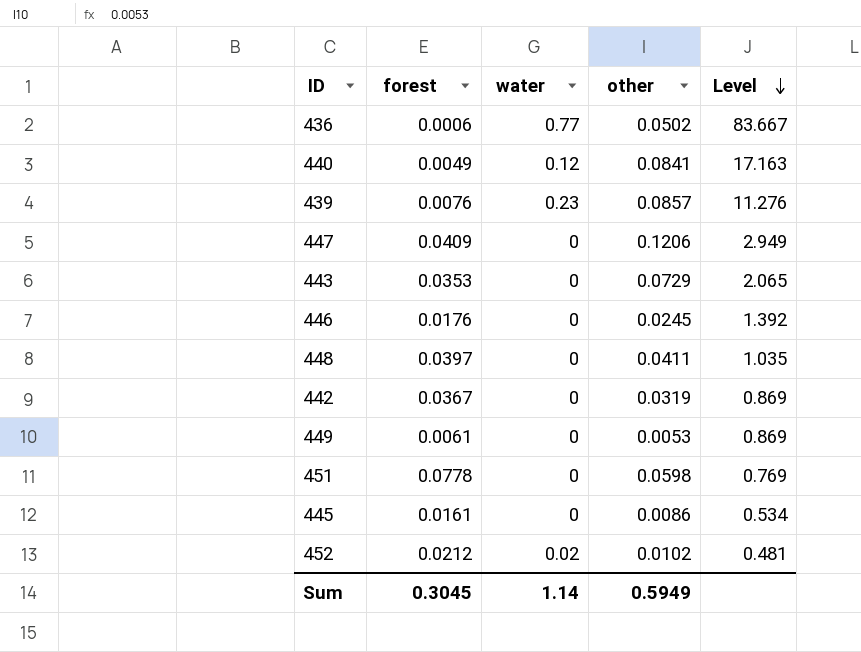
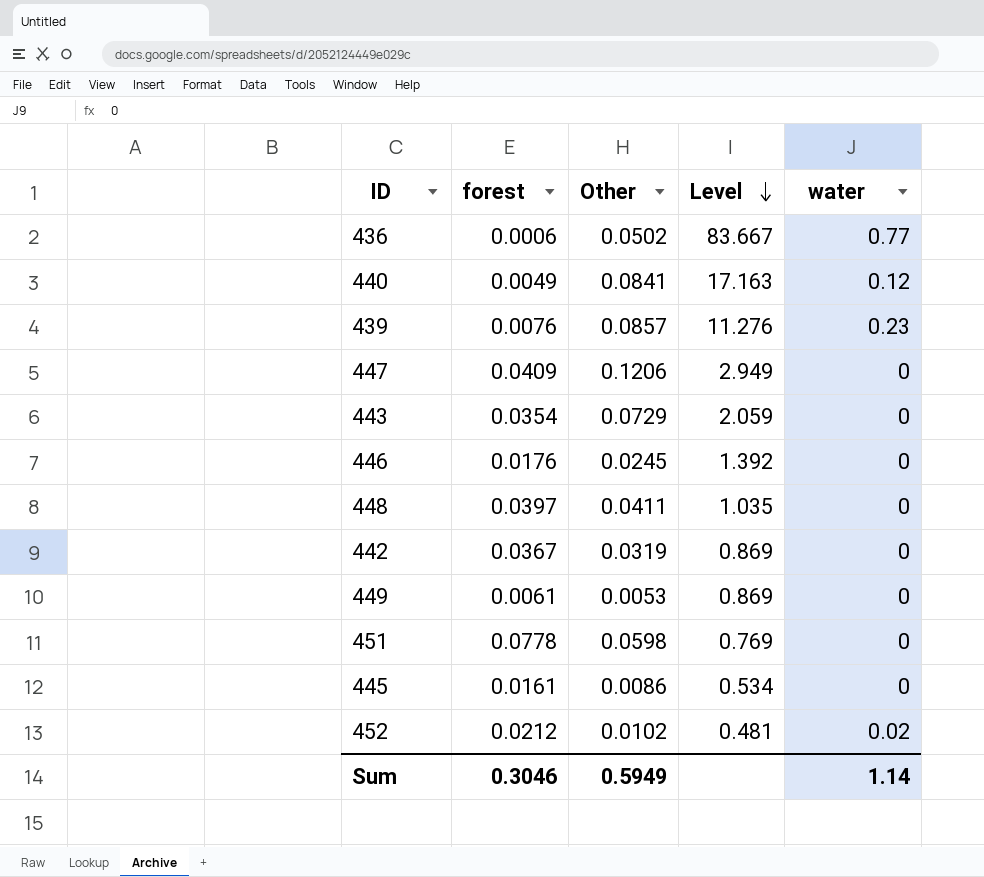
column name: other -> Other
column water | position: 3 -> 5
443 | forest: 0.0353 -> 0.0354
443 | Level: 2.065 -> 2.059
Sum | forest: 0.3045 -> 0.3046

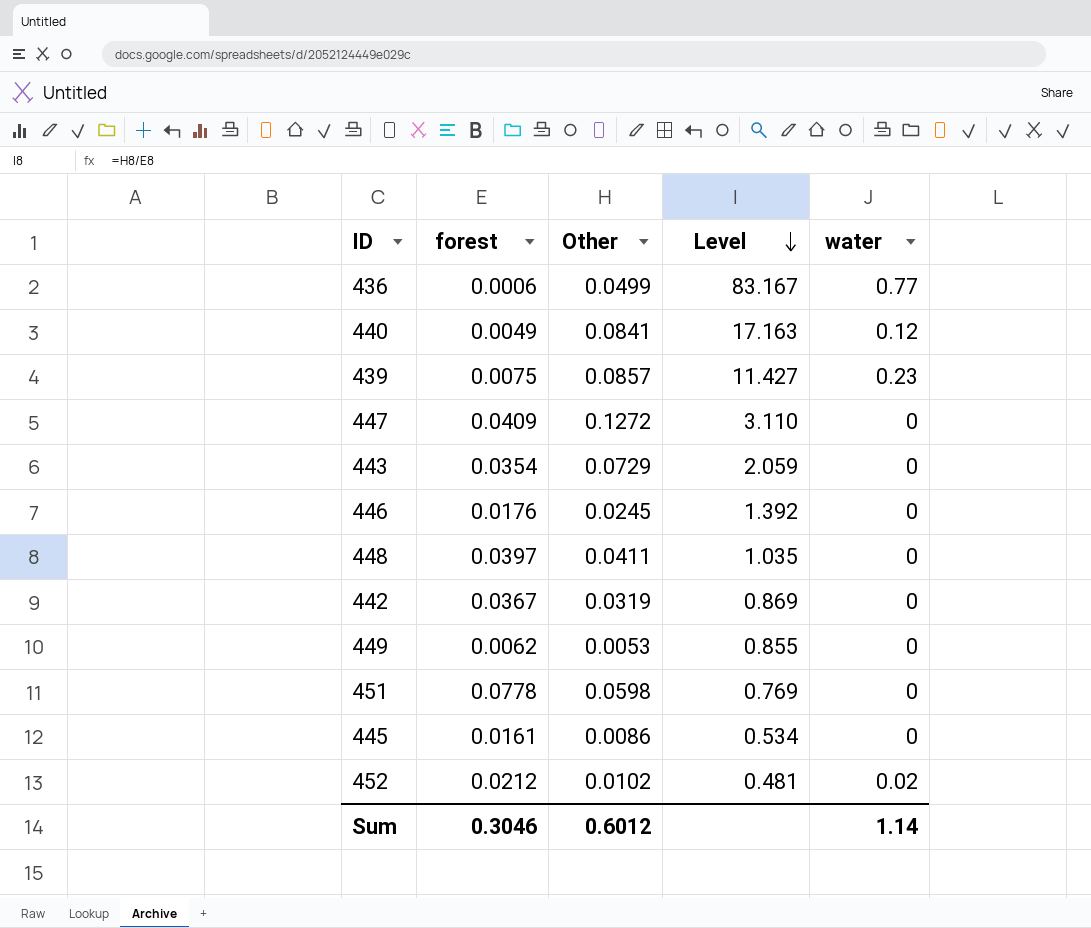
436 | Other: 0.0502 -> 0.0499
436 | Level: 83.667 -> 83.167
439 | forest: 0.0076 -> 0.0075
439 | Level: 11.276 -> 11.427
447 | Other: 0.1206 -> 0.1272
447 | Level: 2.949 -> 3.110
449 | forest: 0.0061 -> 0.0062
449 | Level: 0.869 -> 0.855
Sum | Other: 0.5949 -> 0.6012

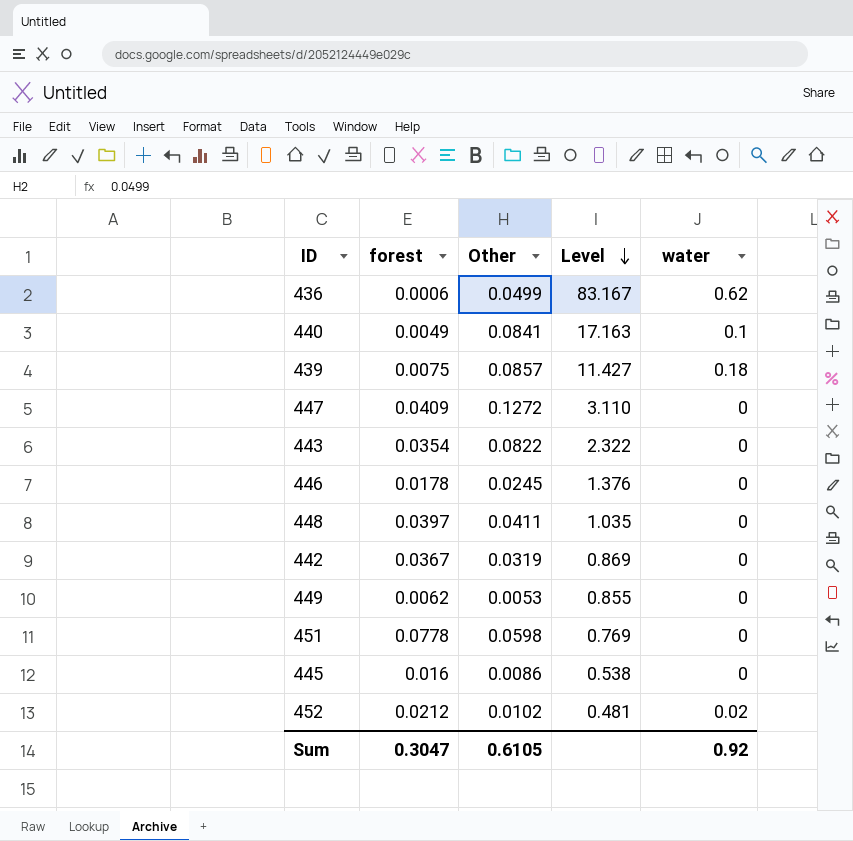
436 | water: 0.77 -> 0.62
440 | water: 0.12 -> 0.1
439 | water: 0.23 -> 0.18
443 | Other: 0.0729 -> 0.0822
443 | Level: 2.059 -> 2.322
446 | forest: 0.0176 -> 0.0178
446 | Level: 1.392 -> 1.376
445 | forest: 0.0161 -> 0.016
445 | Level: 0.534 -> 0.538
Sum | forest: 0.3046 -> 0.3047
Sum | Other: 0.6012 -> 0.6105
Sum | water: 1.14 -> 0.92

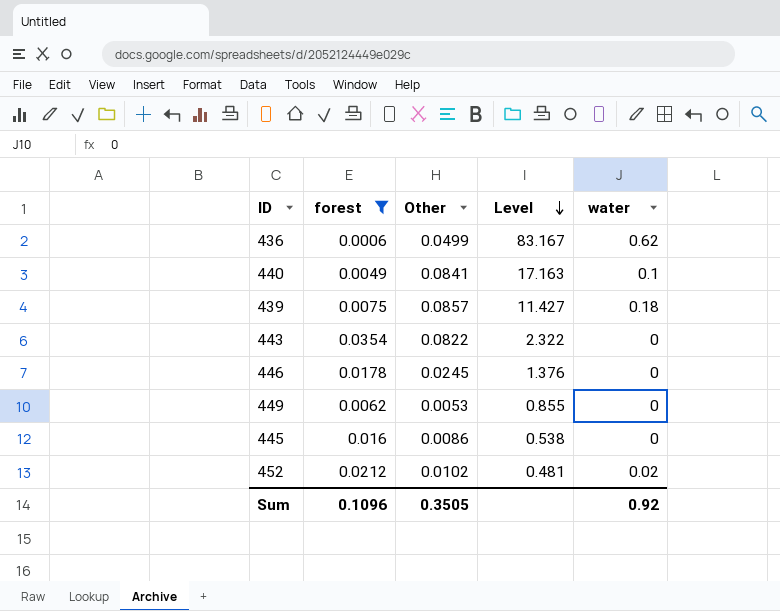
filter: none -> forest <= 0.0354
Sum | forest: 0.3047 -> 0.1096
Sum | Other: 0.6105 -> 0.3505

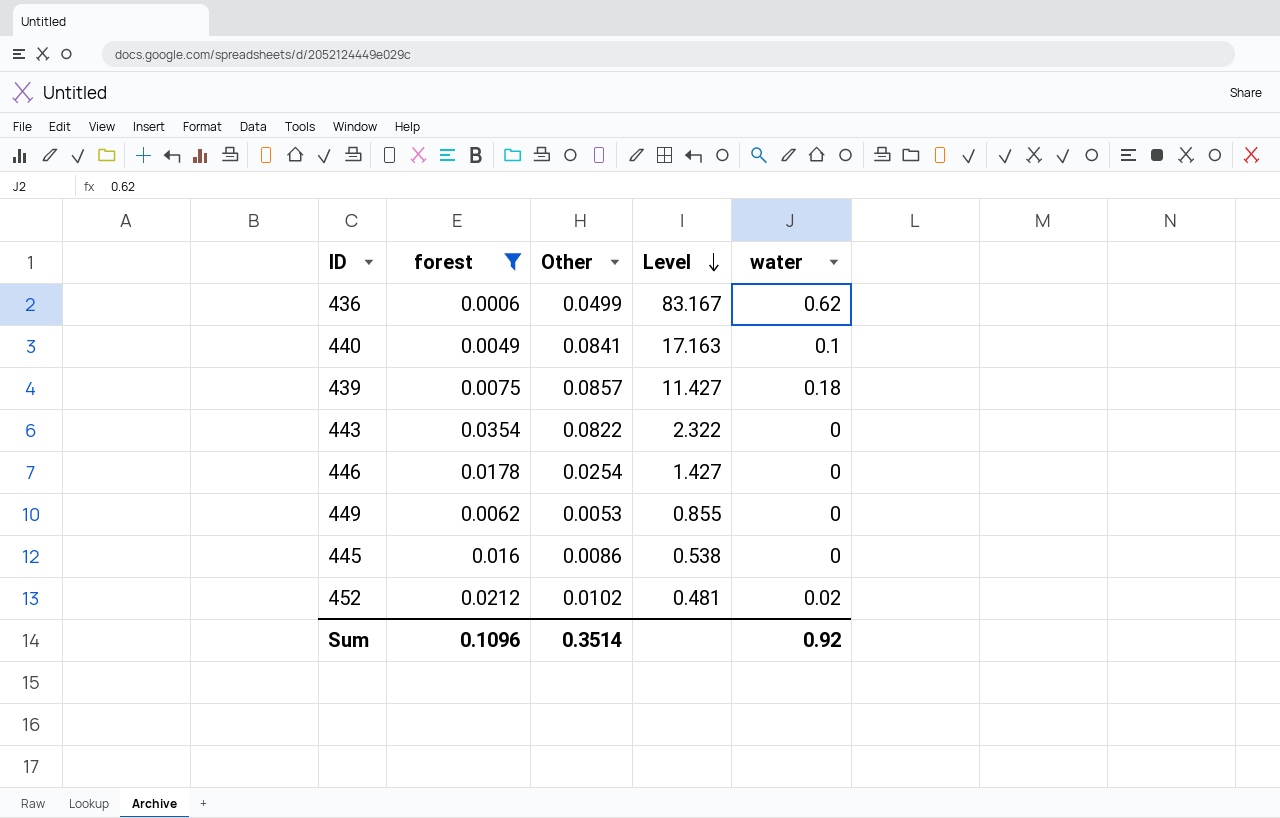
446 | Other: 0.0245 -> 0.0254
446 | Level: 1.376 -> 1.427
Sum | Other: 0.3505 -> 0.3514

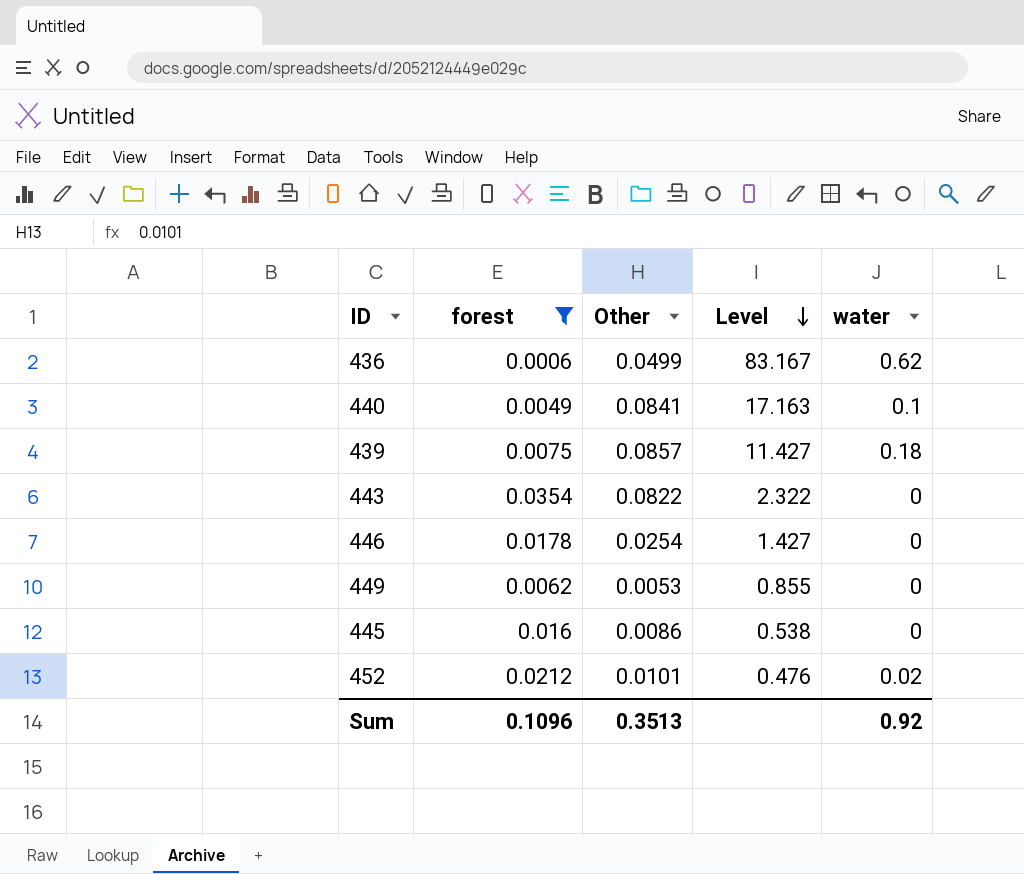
452 | Other: 0.0102 -> 0.0101
452 | Level: 0.481 -> 0.476
Sum | Other: 0.3514 -> 0.3513

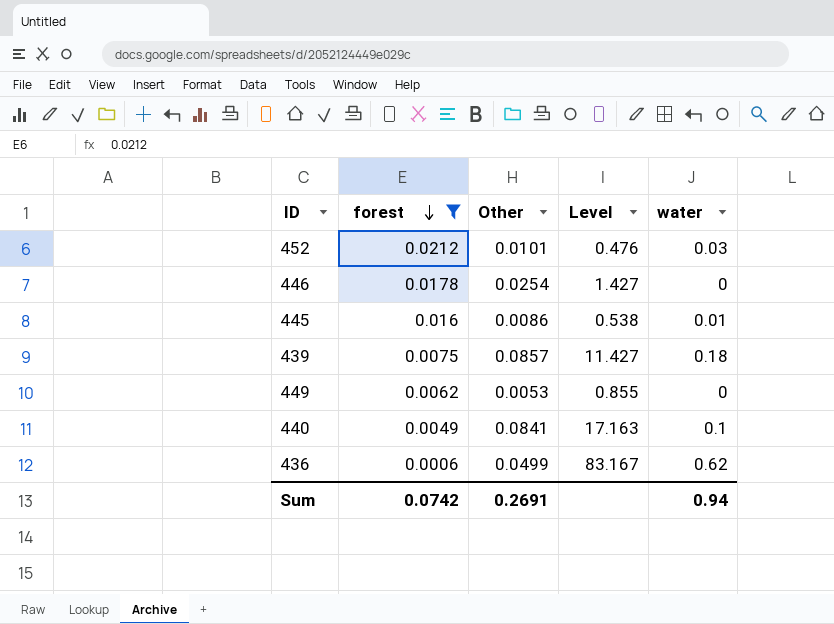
row order: Level descending -> forest descending
row 443: 0.0354 | 0.0822 | 2.322 | 0 -> none
452 | water: 0.02 -> 0.03
445 | water: 0 -> 0.01
Sum | forest: 0.1096 -> 0.0742
Sum | Other: 0.3513 -> 0.2691
Sum | water: 0.92 -> 0.94

